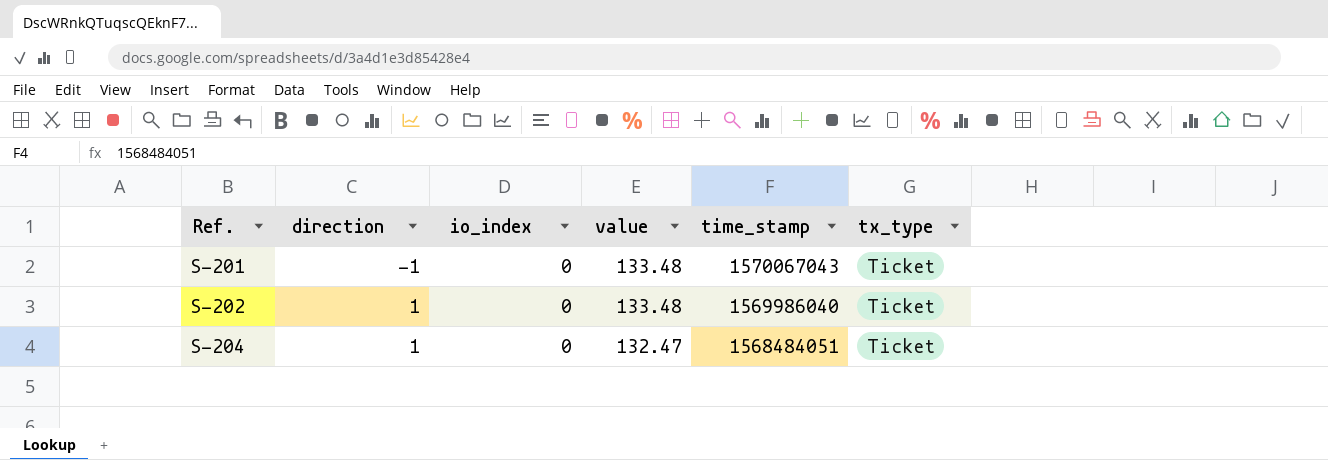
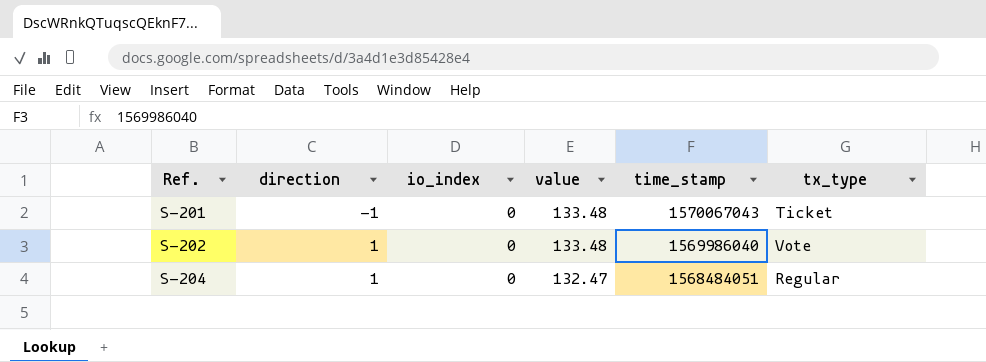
S-202 | tx_type: Ticket -> Vote
S-204 | tx_type: Ticket -> Regular

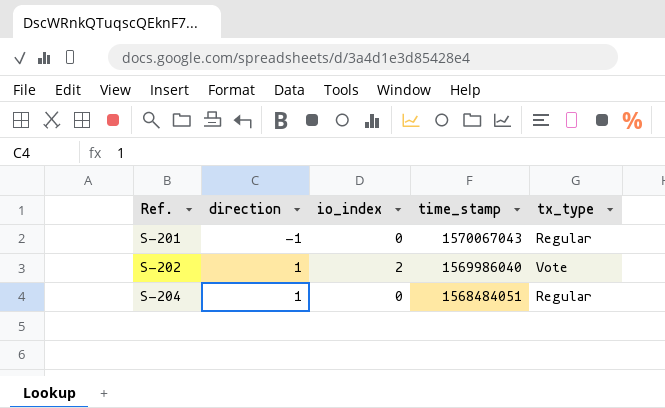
column value | position: 4 -> none
S-201 | tx_type: Ticket -> Regular
S-202 | io_index: 0 -> 2

